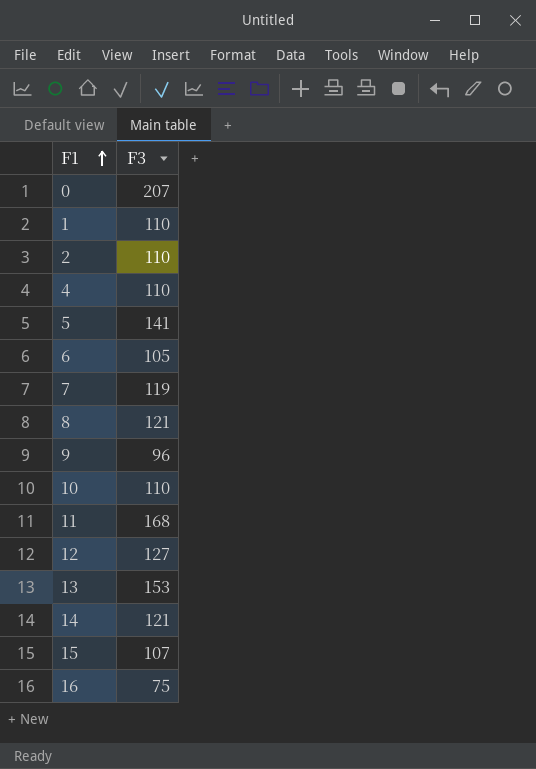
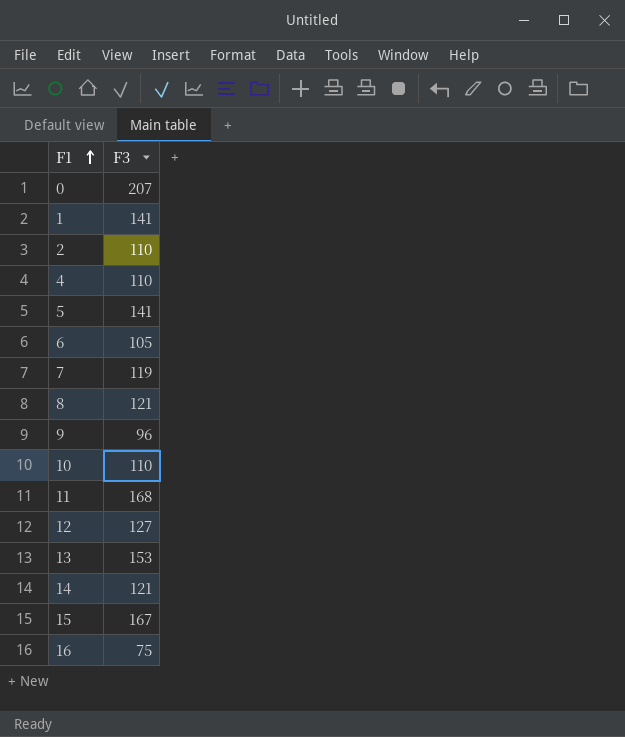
1 | F3: 110 -> 141
15 | F3: 107 -> 167

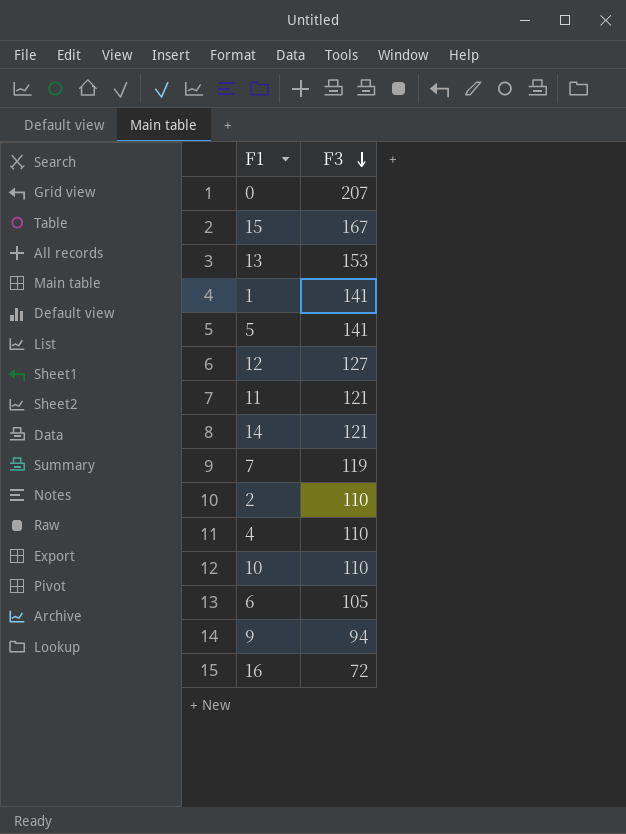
row order: F1 ascending -> F3 descending
row 8: 121 -> none
11 | F3: 168 -> 121
9 | F3: 96 -> 94
16 | F3: 75 -> 72

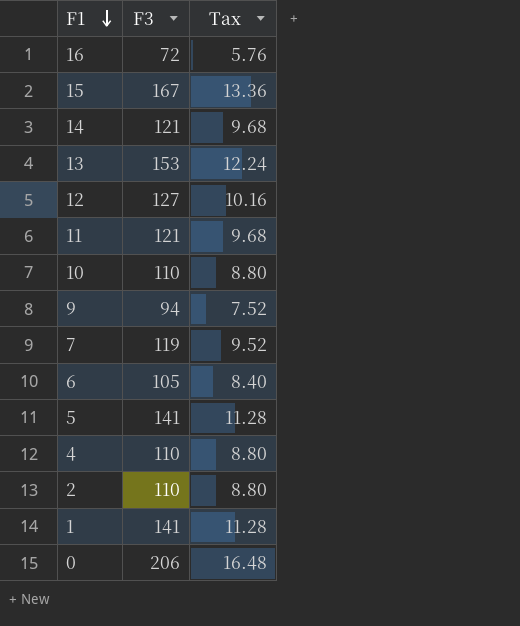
row order: F3 descending -> F1 descending
column Tax | formula: none -> [F3] * 0.08
0 | F3: 207 -> 206

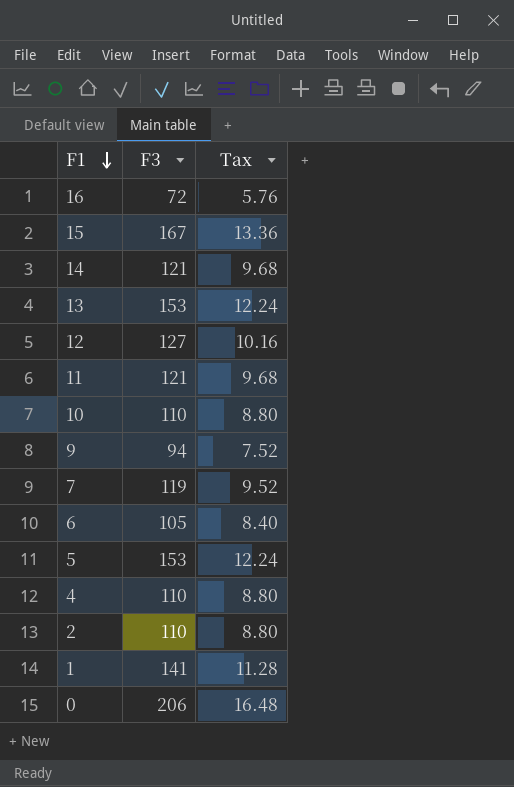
5 | F3: 141 -> 153
5 | Tax: 11.28 -> 12.24

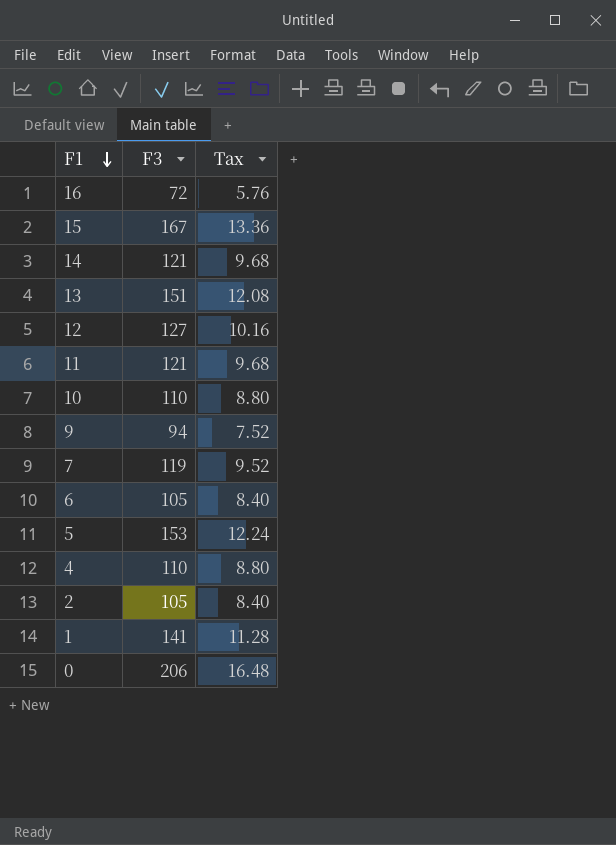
13 | F3: 153 -> 151
13 | Tax: 12.24 -> 12.08
2 | F3: 110 -> 105
2 | Tax: 8.80 -> 8.40

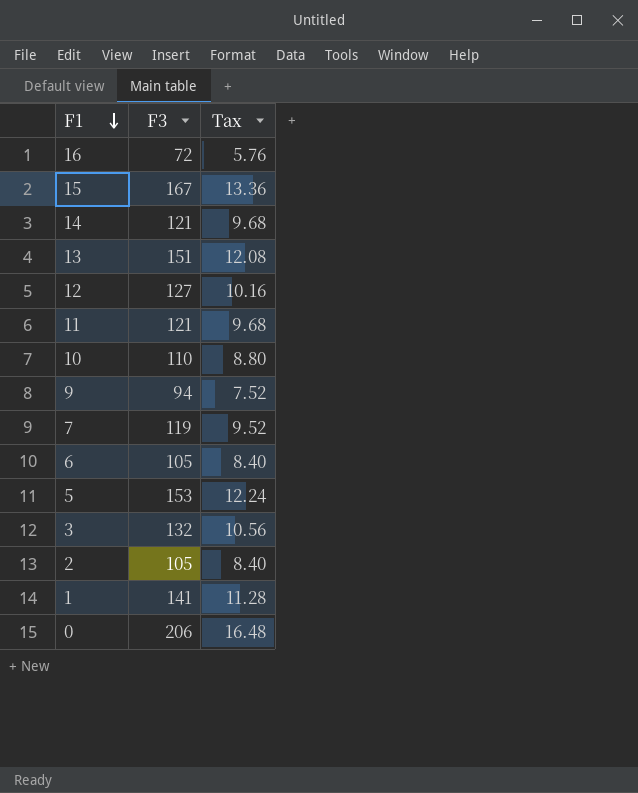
row 4: 110 | 8.80 -> none
row 3: none -> 132 | 10.56

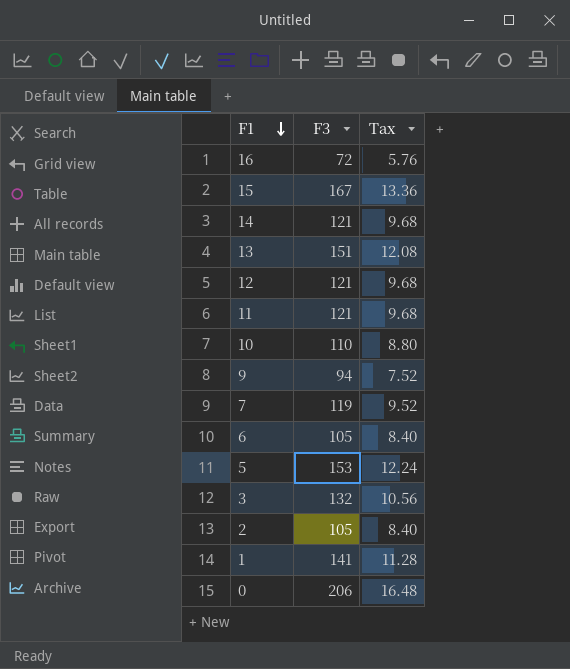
12 | F3: 127 -> 121
12 | Tax: 10.16 -> 9.68

